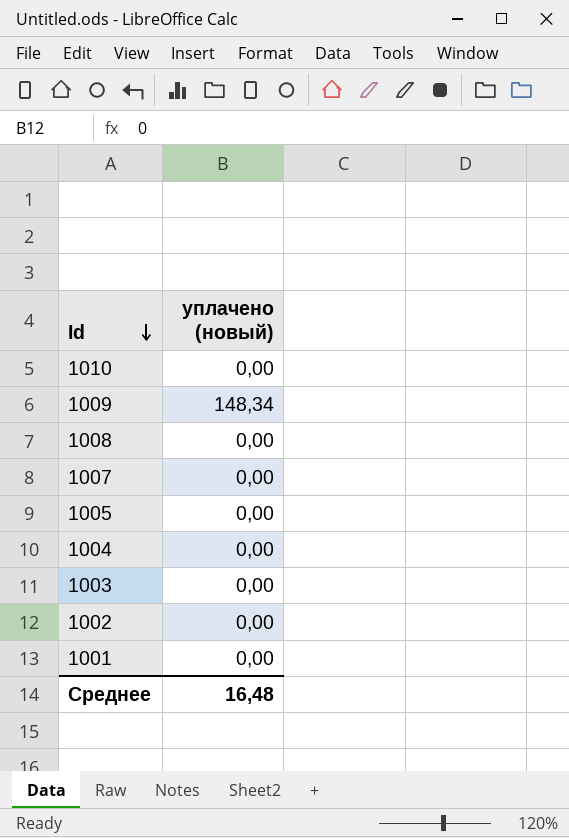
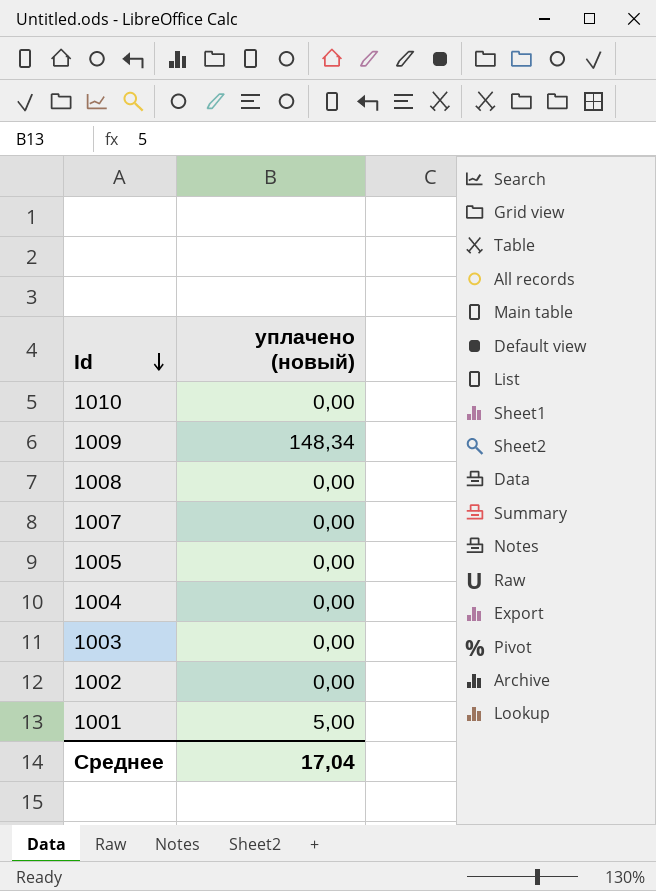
1001 | уплачено (новый): 0,00 -> 5,00
Среднее | уплачено (новый): 16,48 -> 17,04

